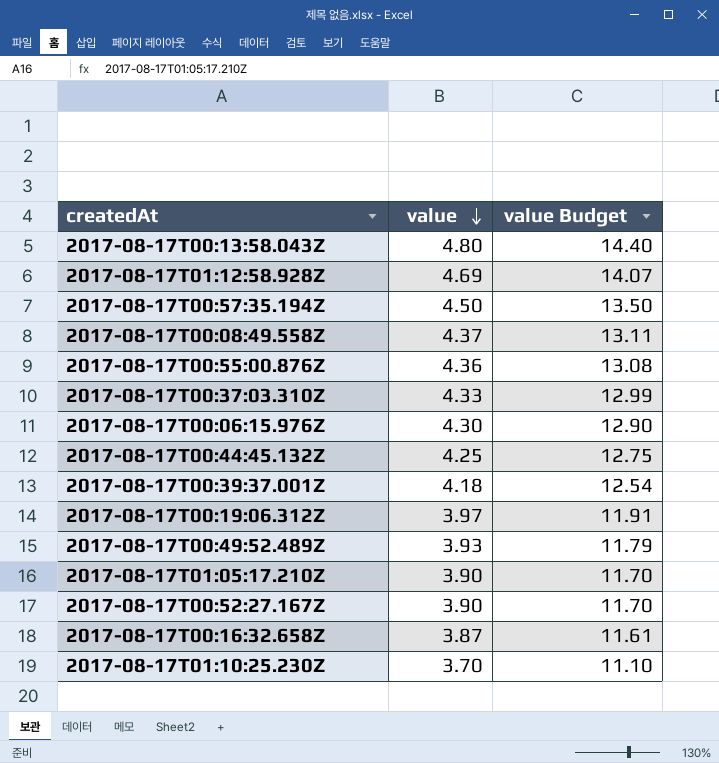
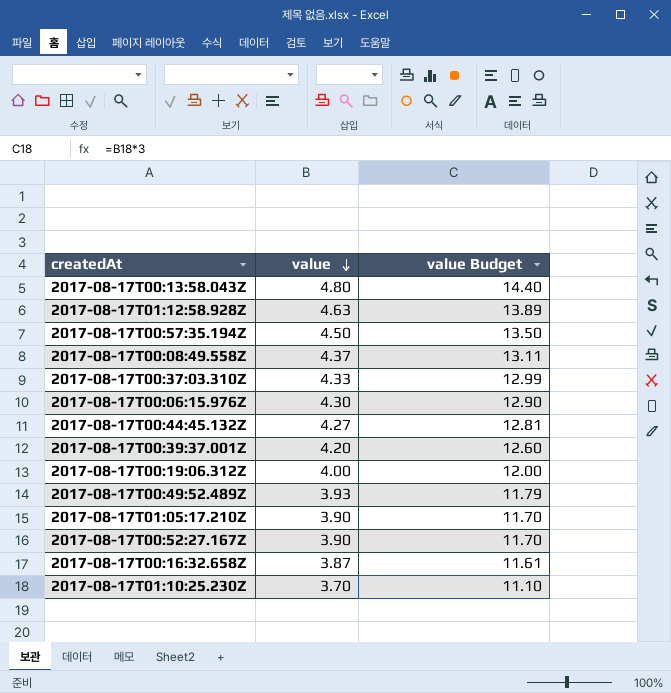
row 2017-08-17T00:55:00.876Z: 4.36 | 13.08 -> none
2017-08-17T01:12:58.928Z | value: 4.69 -> 4.63
2017-08-17T01:12:58.928Z | value Budget: 14.07 -> 13.89
2017-08-17T00:44:45.132Z | value: 4.25 -> 4.27
2017-08-17T00:44:45.132Z | value Budget: 12.75 -> 12.81
2017-08-17T00:39:37.001Z | value: 4.18 -> 4.20
2017-08-17T00:39:37.001Z | value Budget: 12.54 -> 12.60
2017-08-17T00:19:06.312Z | value: 3.97 -> 4.00
2017-08-17T00:19:06.312Z | value Budget: 11.91 -> 12.00

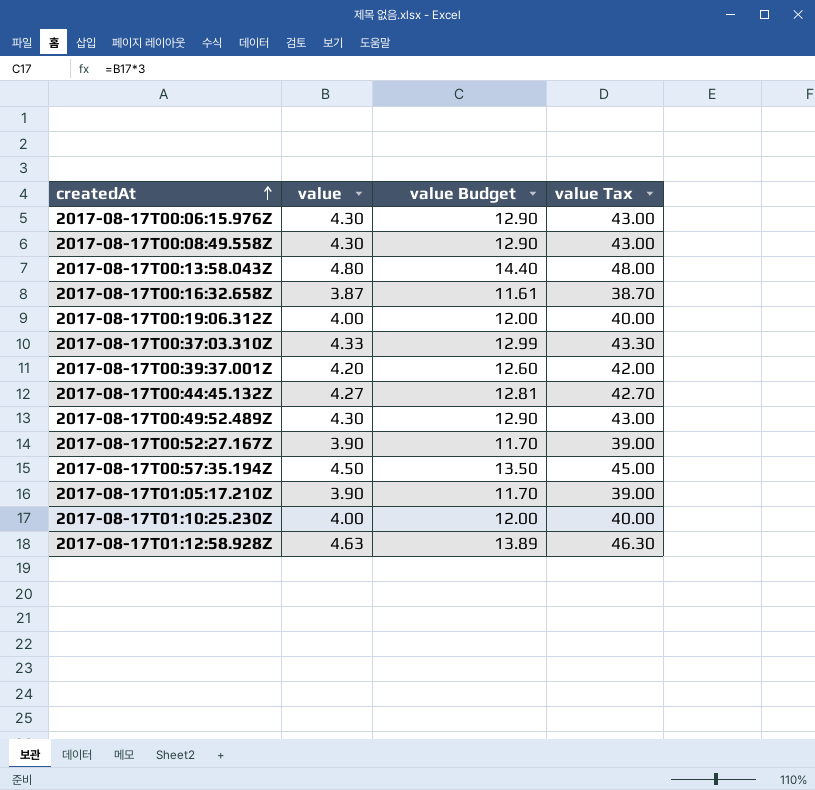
row order: value descending -> createdAt ascending
column value Tax | formula: none -> [value] * 10
2017-08-17T00:08:49.558Z | value: 4.37 -> 4.30
2017-08-17T00:08:49.558Z | value Budget: 13.11 -> 12.90
2017-08-17T00:49:52.489Z | value: 3.93 -> 4.30
2017-08-17T00:49:52.489Z | value Budget: 11.79 -> 12.90
2017-08-17T01:10:25.230Z | value: 3.70 -> 4.00
2017-08-17T01:10:25.230Z | value Budget: 11.10 -> 12.00

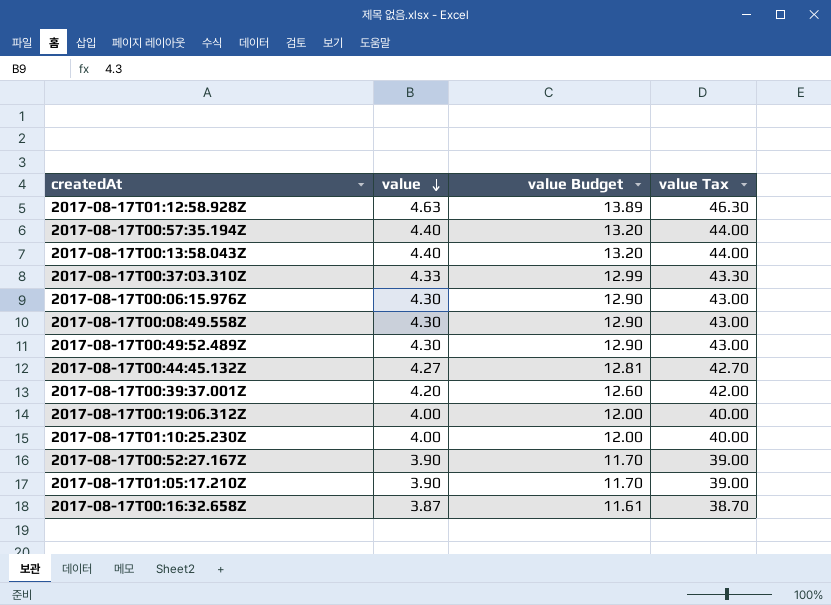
row order: createdAt ascending -> value descending
2017-08-17T00:57:35.194Z | value: 4.50 -> 4.40
2017-08-17T00:57:35.194Z | value Budget: 13.50 -> 13.20
2017-08-17T00:57:35.194Z | value Tax: 45.00 -> 44.00
2017-08-17T00:13:58.043Z | value: 4.80 -> 4.40
2017-08-17T00:13:58.043Z | value Budget: 14.40 -> 13.20
2017-08-17T00:13:58.043Z | value Tax: 48.00 -> 44.00

